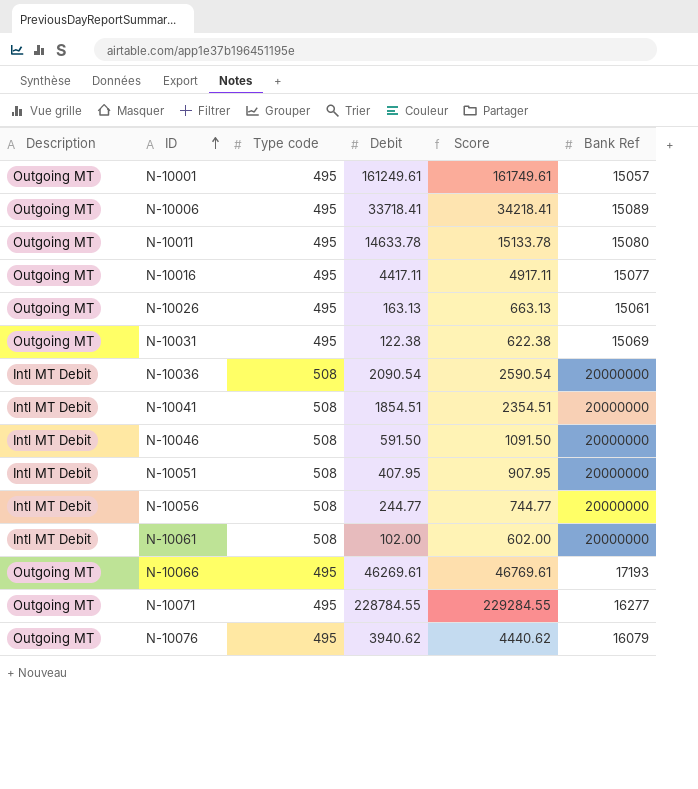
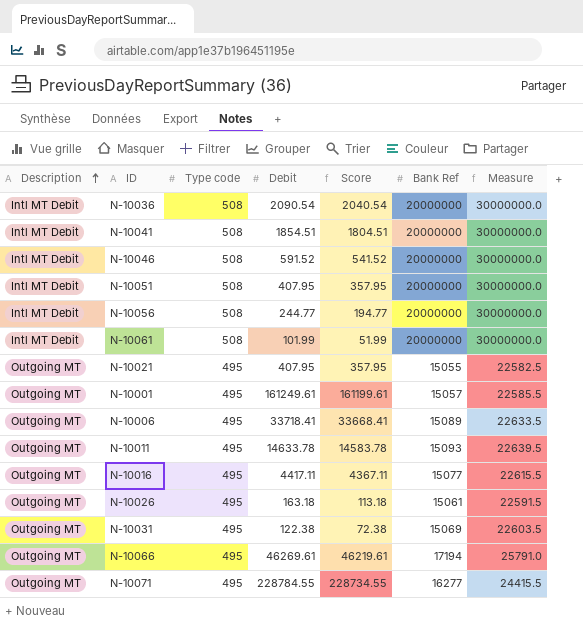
row order: ID ascending -> Description ascending
column Score | formula: [Debit] + 500 -> [Debit] - 50
column Measure | formula: none -> [Bank Ref] * 1.5
row N-10076: Outgoing MT | 495 | 3940.62 | 4440.62 | 16079 -> none
N-10046 | Debit: 591.50 -> 591.52
N-10061 | Debit: 102.00 -> 101.99
row N-10021: none -> Outgoing MT | 495 | 407.95 | 357.95 | 15055 | 22582.5
N-10011 | Bank Ref: 15080 -> 15093
N-10026 | Debit: 163.13 -> 163.18
N-10066 | Bank Ref: 17193 -> 17194

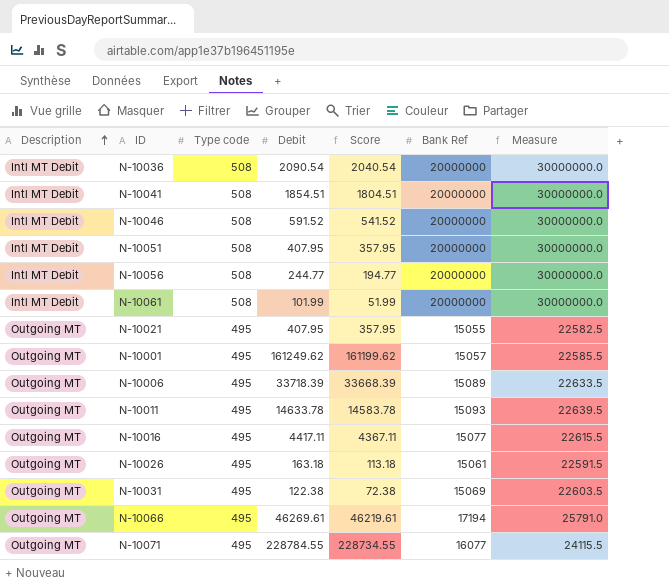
N-10001 | Debit: 161249.61 -> 161249.62
N-10001 | Score: 161199.61 -> 161199.62
N-10006 | Debit: 33718.41 -> 33718.39
N-10006 | Score: 33668.41 -> 33668.39
N-10071 | Bank Ref: 16277 -> 16077
N-10071 | Measure: 24415.5 -> 24115.5

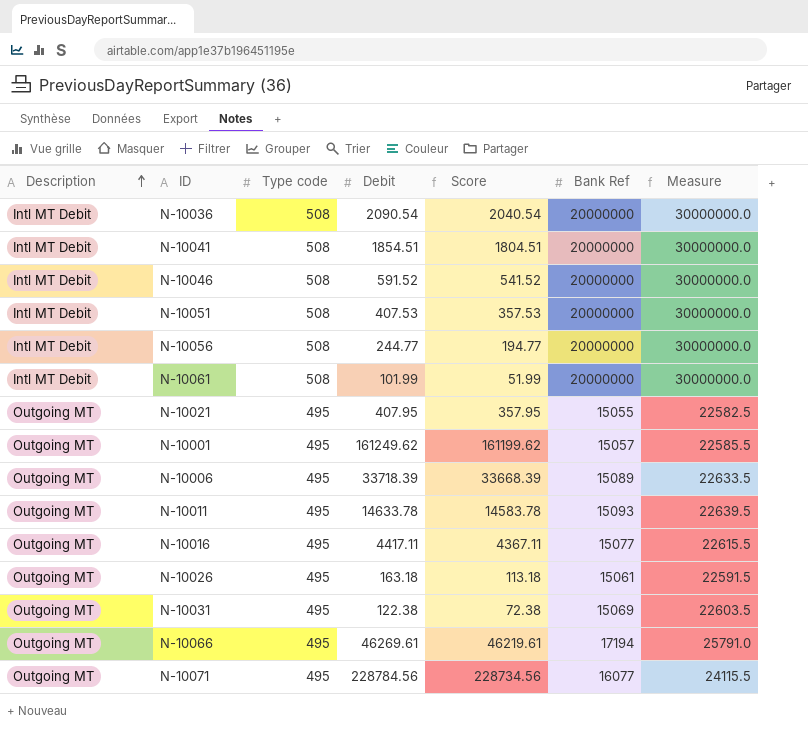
N-10051 | Debit: 407.95 -> 407.53
N-10051 | Score: 357.95 -> 357.53
N-10071 | Debit: 228784.55 -> 228784.56
N-10071 | Score: 228734.55 -> 228734.56

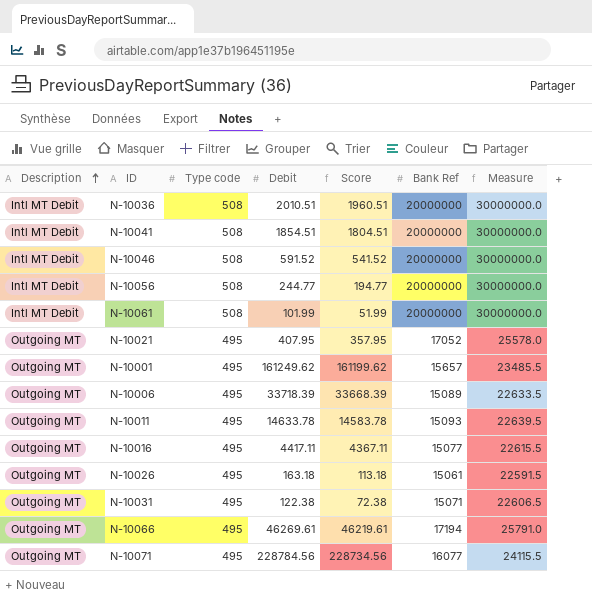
row N-10051: Intl MT Debit | 508 | 407.53 | 357.53 | 20000000 | 30000000.0 -> none
N-10036 | Debit: 2090.54 -> 2010.51
N-10036 | Score: 2040.54 -> 1960.51
N-10021 | Bank Ref: 15055 -> 17052
N-10021 | Measure: 22582.5 -> 25578.0
N-10001 | Bank Ref: 15057 -> 15657
N-10001 | Measure: 22585.5 -> 23485.5
N-10031 | Bank Ref: 15069 -> 15071
N-10031 | Measure: 22603.5 -> 22606.5

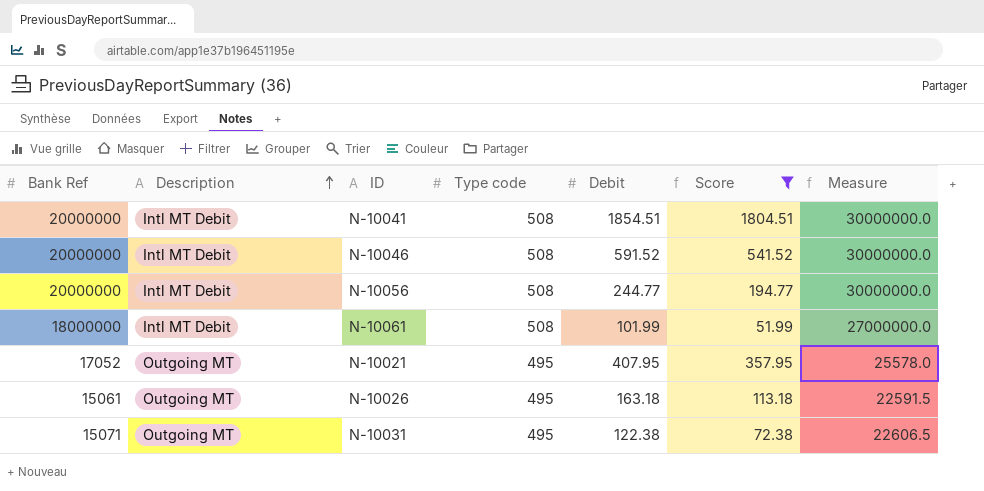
filter: none -> Score <= 1804.51
column Bank Ref | position: 6 -> 1
N-10061 | Bank Ref: 20000000 -> 18000000
N-10061 | Measure: 30000000.0 -> 27000000.0

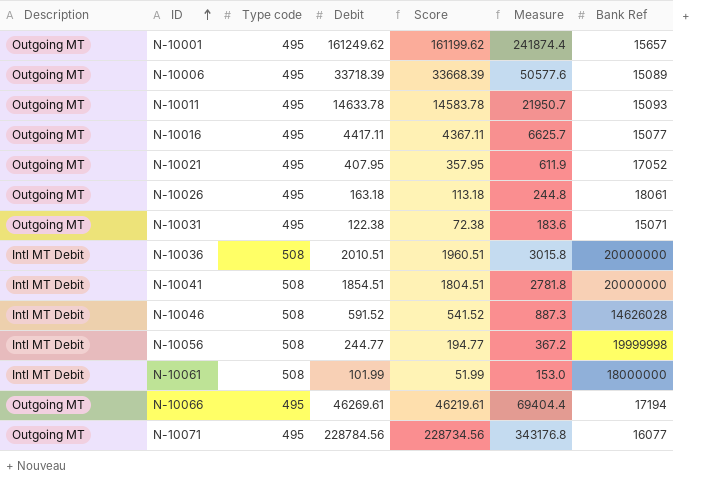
filter: Score <= 1804.51 -> none
row order: Description ascending -> ID ascending
column Measure | formula: [Bank Ref] * 1.5 -> [Debit] * 1.5
column Bank Ref | position: 1 -> 7
N-10026 | Bank Ref: 15061 -> 18061
N-10046 | Bank Ref: 20000000 -> 14626028
N-10056 | Bank Ref: 20000000 -> 19999998

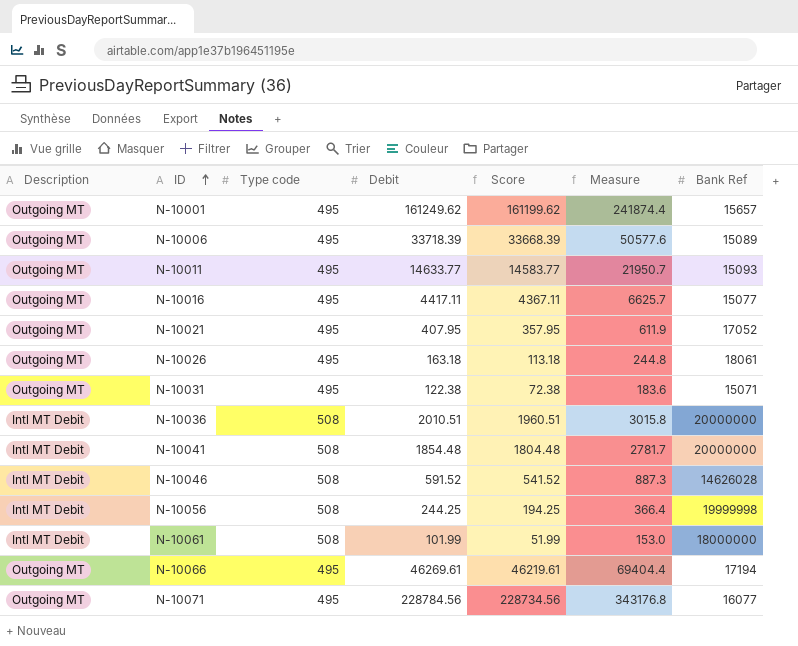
N-10011 | Debit: 14633.78 -> 14633.77
N-10011 | Score: 14583.78 -> 14583.77
N-10041 | Debit: 1854.51 -> 1854.48
N-10041 | Score: 1804.51 -> 1804.48
N-10041 | Measure: 2781.8 -> 2781.7
N-10056 | Debit: 244.77 -> 244.25
N-10056 | Score: 194.77 -> 194.25
N-10056 | Measure: 367.2 -> 366.4

